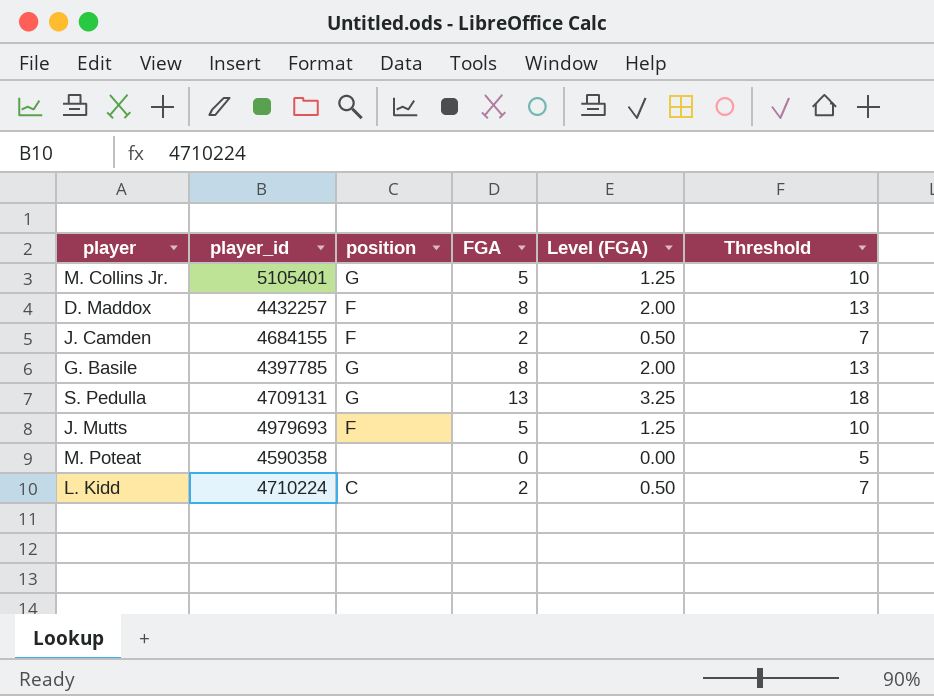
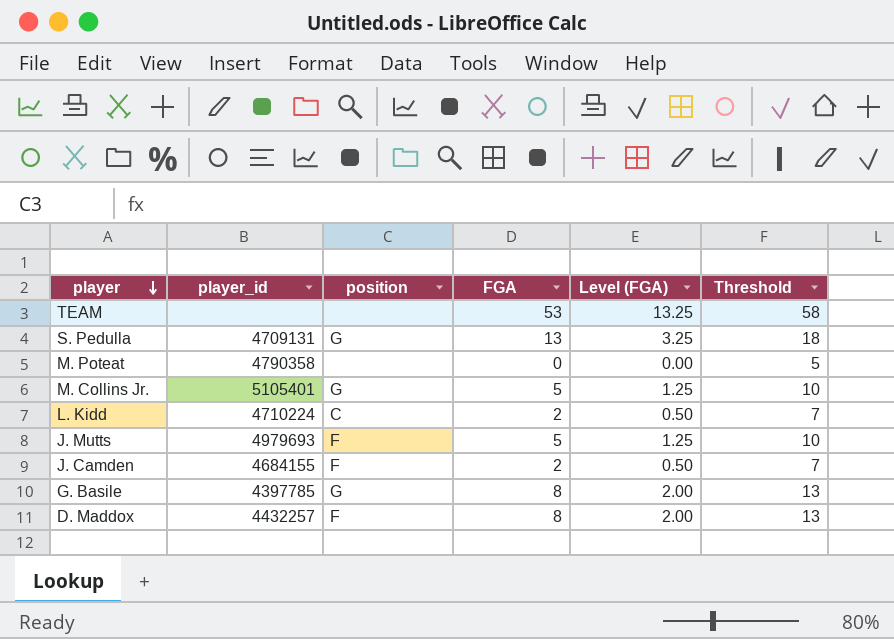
row order: none -> player descending
row TEAM: none -> none | none | 53 | 13.25 | 58
M. Poteat | player_id: 4590358 -> 4790358

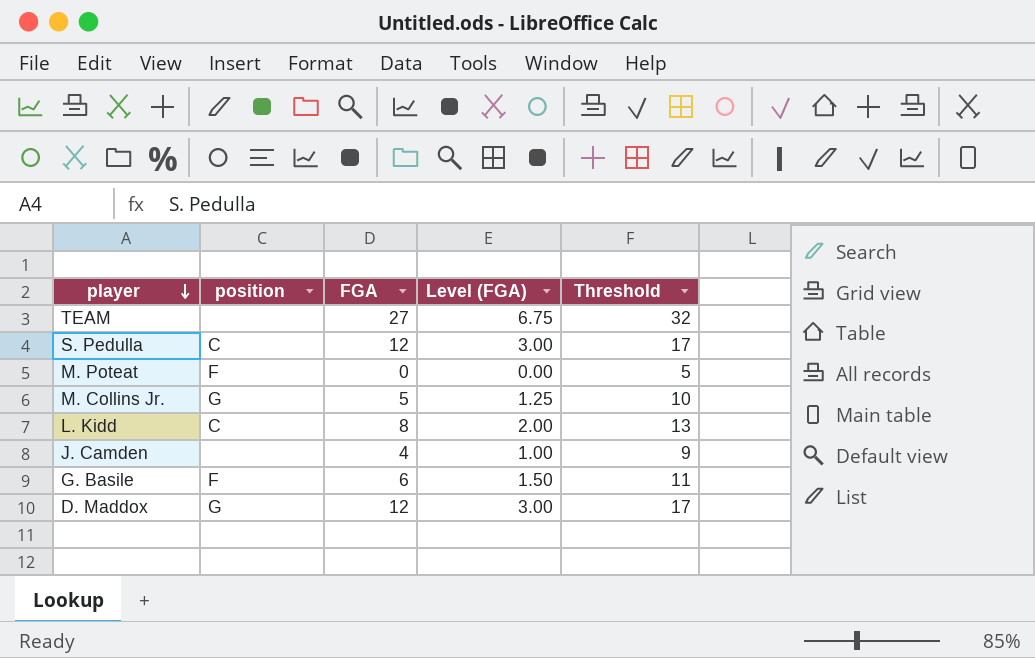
column player_id | position: 2 -> none
row J. Mutts: 4979693 | F | 5 | 1.25 | 10 -> none
TEAM | FGA: 53 -> 27
TEAM | Level (FGA): 13.25 -> 6.75
TEAM | Threshold: 58 -> 32
S. Pedulla | position: G -> C
S. Pedulla | FGA: 13 -> 12
S. Pedulla | Level (FGA): 3.25 -> 3.00
S. Pedulla | Threshold: 18 -> 17
M. Poteat | position: none -> F
L. Kidd | FGA: 2 -> 8
L. Kidd | Level (FGA): 0.50 -> 2.00
L. Kidd | Threshold: 7 -> 13
J. Camden | position: F -> none
J. Camden | FGA: 2 -> 4
J. Camden | Level (FGA): 0.50 -> 1.00
J. Camden | Threshold: 7 -> 9
G. Basile | position: G -> F
G. Basile | FGA: 8 -> 6
G. Basile | Level (FGA): 2.00 -> 1.50
G. Basile | Threshold: 13 -> 11
D. Maddox | position: F -> G
D. Maddox | FGA: 8 -> 12
D. Maddox | Level (FGA): 2.00 -> 3.00
D. Maddox | Threshold: 13 -> 17

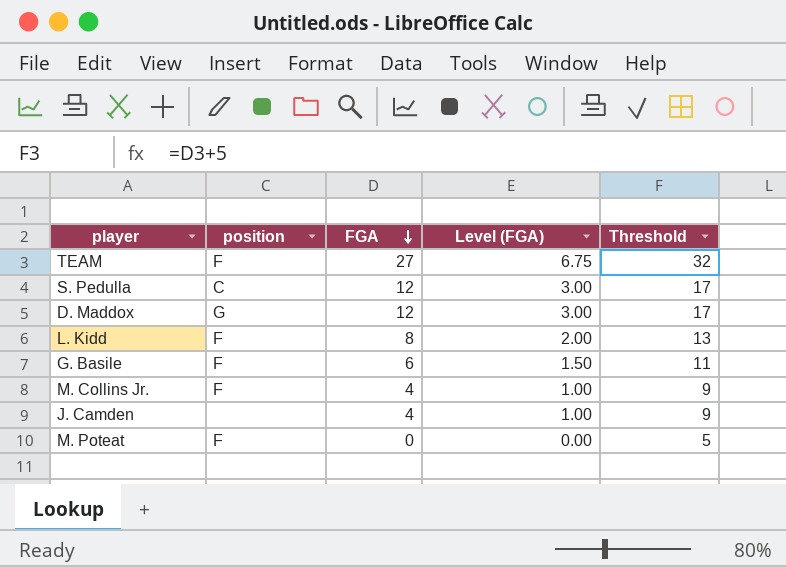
row order: player descending -> FGA descending
TEAM | position: none -> F
L. Kidd | position: C -> F
M. Collins Jr. | position: G -> F
M. Collins Jr. | FGA: 5 -> 4
M. Collins Jr. | Level (FGA): 1.25 -> 1.00
M. Collins Jr. | Threshold: 10 -> 9

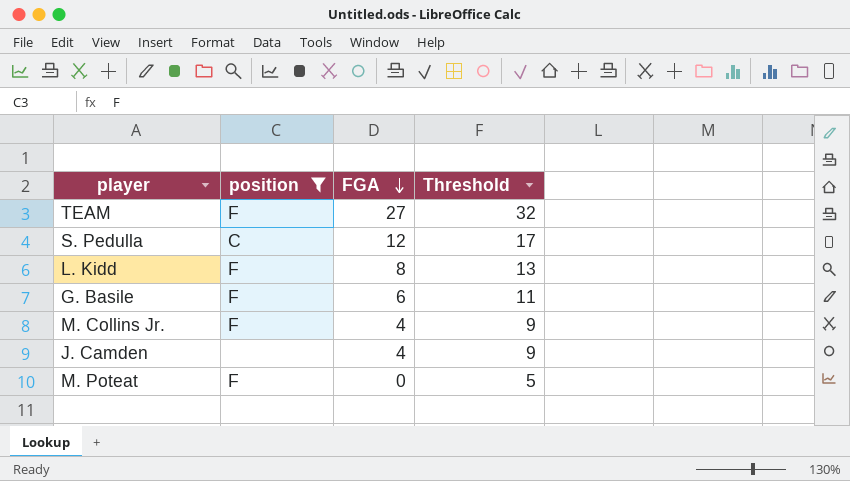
filter: none -> position != G
column Level (FGA) | formula: [FGA] * 0.25 -> none

